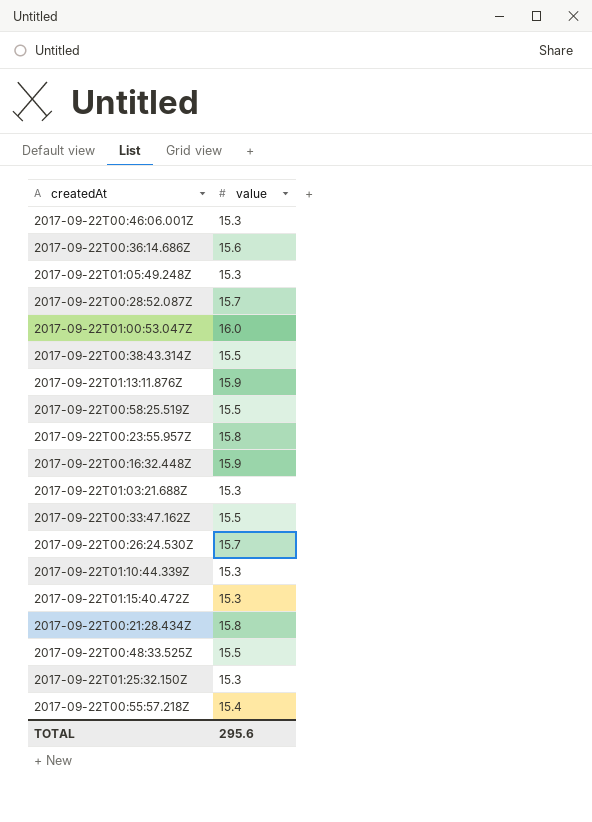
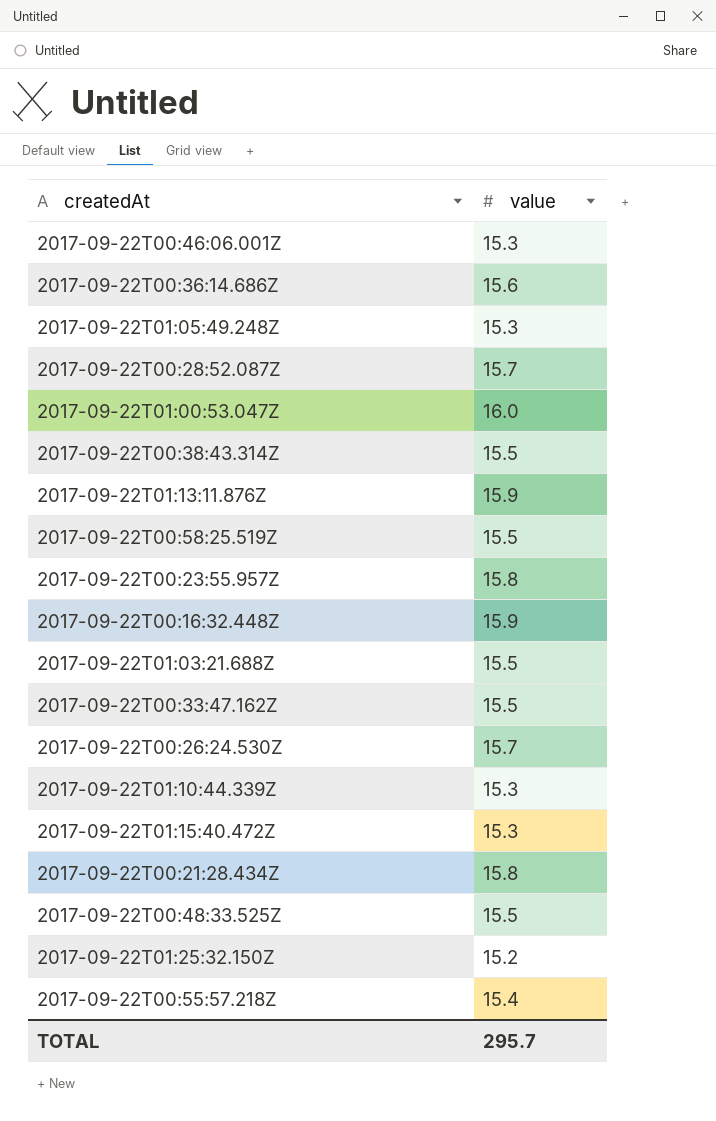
2017-09-22T01:03:21.688Z | value: 15.3 -> 15.5
2017-09-22T01:25:32.150Z | value: 15.3 -> 15.2
TOTAL | value: 295.6 -> 295.7

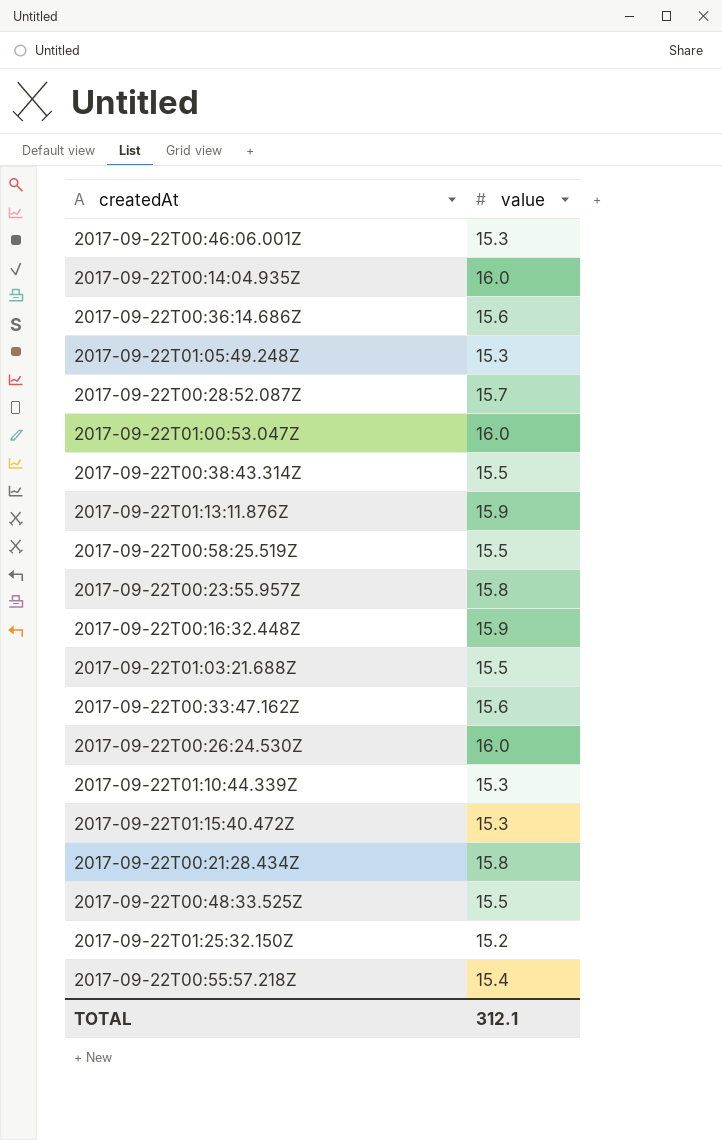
row 2017-09-22T00:14:04.935Z: none -> 16.0
2017-09-22T00:33:47.162Z | value: 15.5 -> 15.6
2017-09-22T00:26:24.530Z | value: 15.7 -> 16.0
TOTAL | value: 295.7 -> 312.1

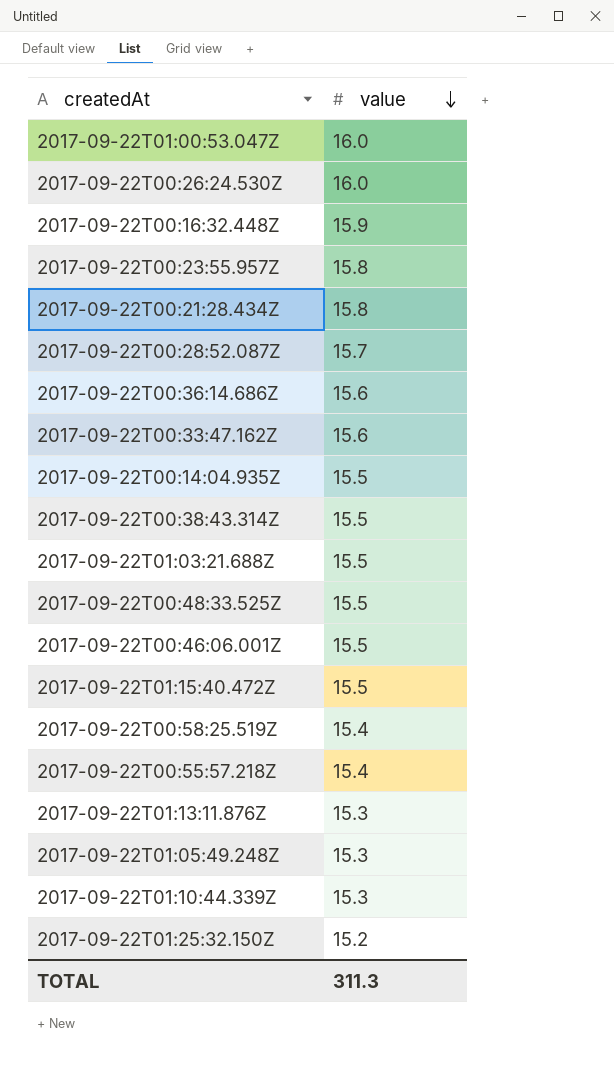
row order: none -> value descending
2017-09-22T00:14:04.935Z | value: 16.0 -> 15.5
2017-09-22T00:46:06.001Z | value: 15.3 -> 15.5
2017-09-22T01:15:40.472Z | value: 15.3 -> 15.5
2017-09-22T00:58:25.519Z | value: 15.5 -> 15.4
2017-09-22T01:13:11.876Z | value: 15.9 -> 15.3
TOTAL | value: 312.1 -> 311.3

